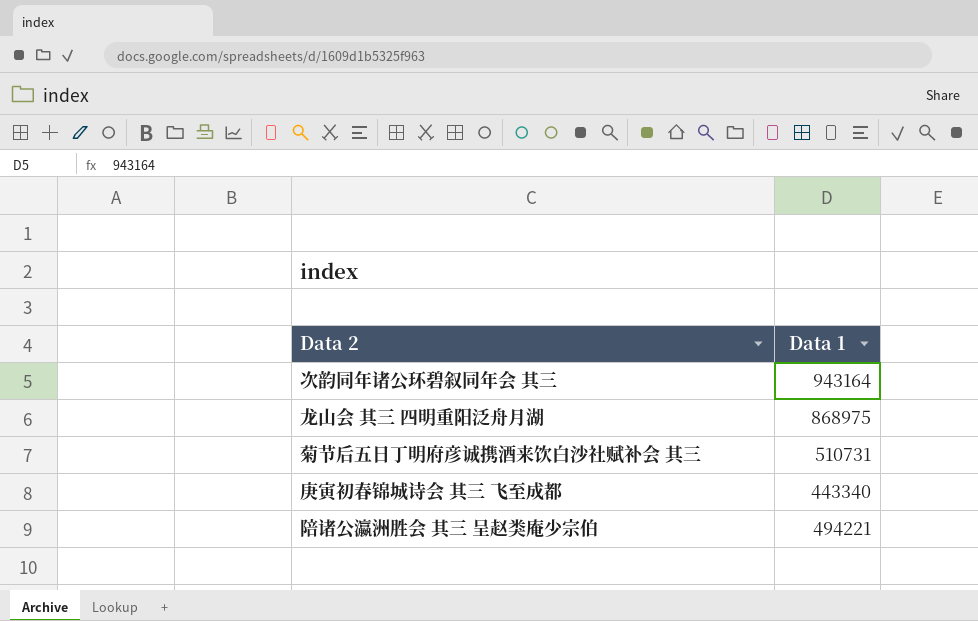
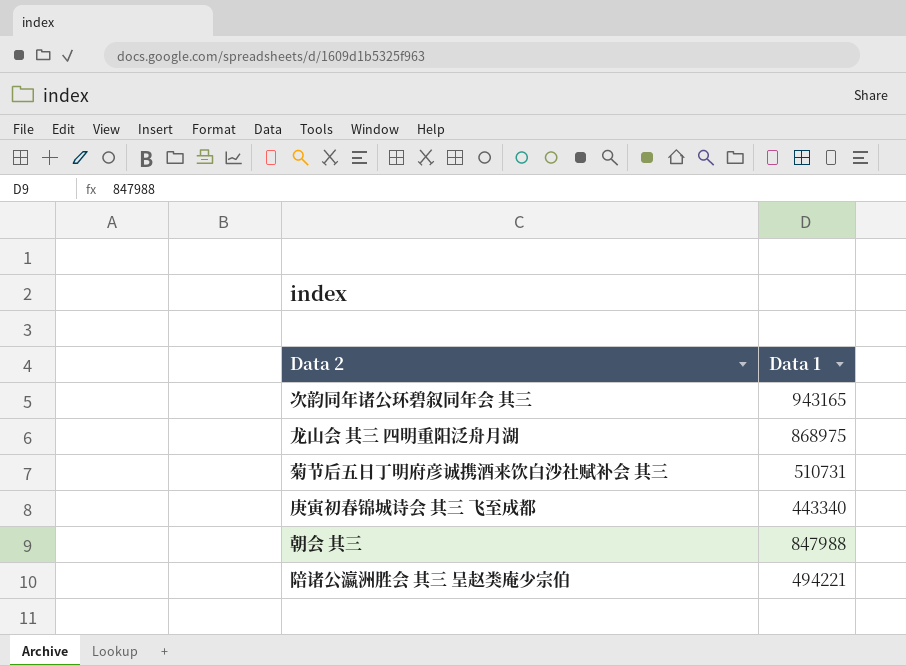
次韵同年诸公环碧叙同年会 其三 | Data 1: 943164 -> 943165
row 朝会 其三: none -> 847988

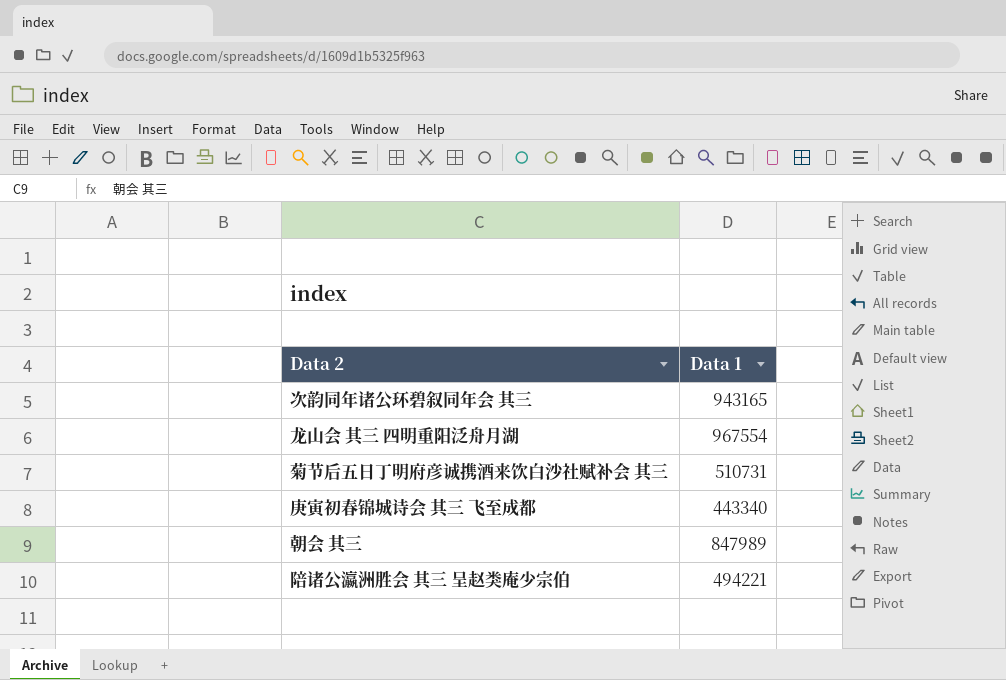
龙山会 其三 四明重阳泛舟月湖 | Data 1: 868975 -> 967554
朝会 其三 | Data 1: 847988 -> 847989

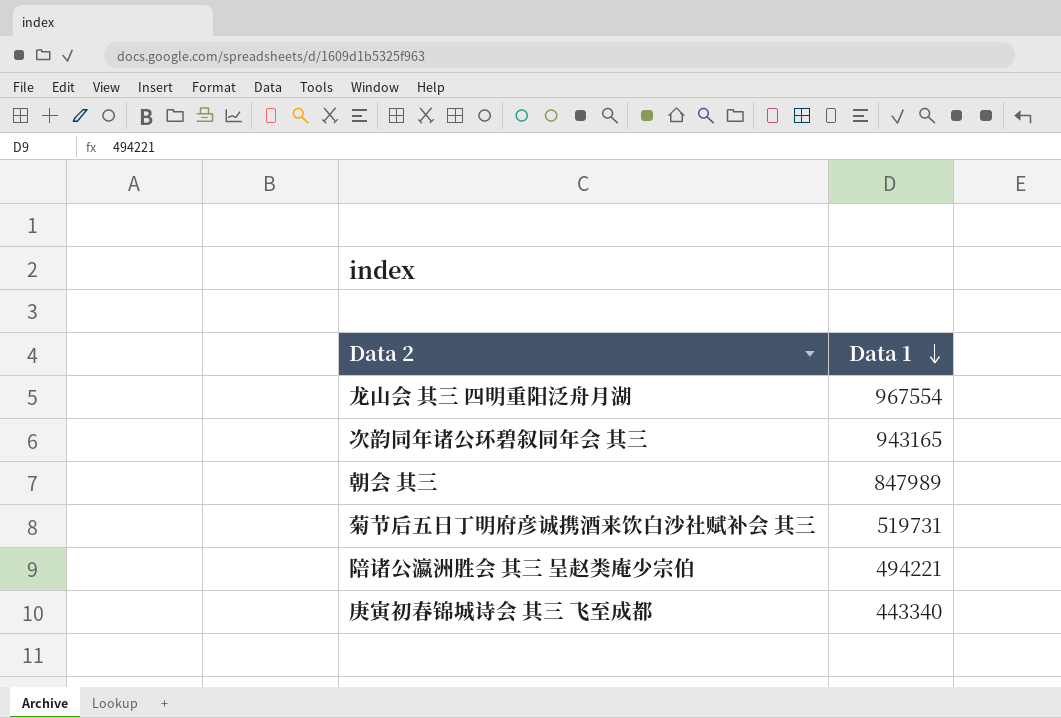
row order: none -> Data 1 descending
菊节后五日丁明府彦诚携酒来饮白沙社赋补会 其三 | Data 1: 510731 -> 519731

